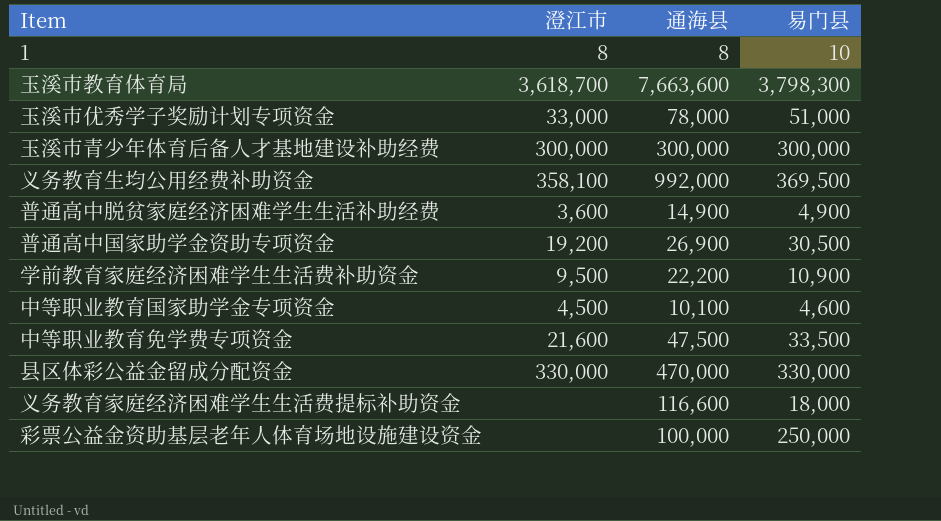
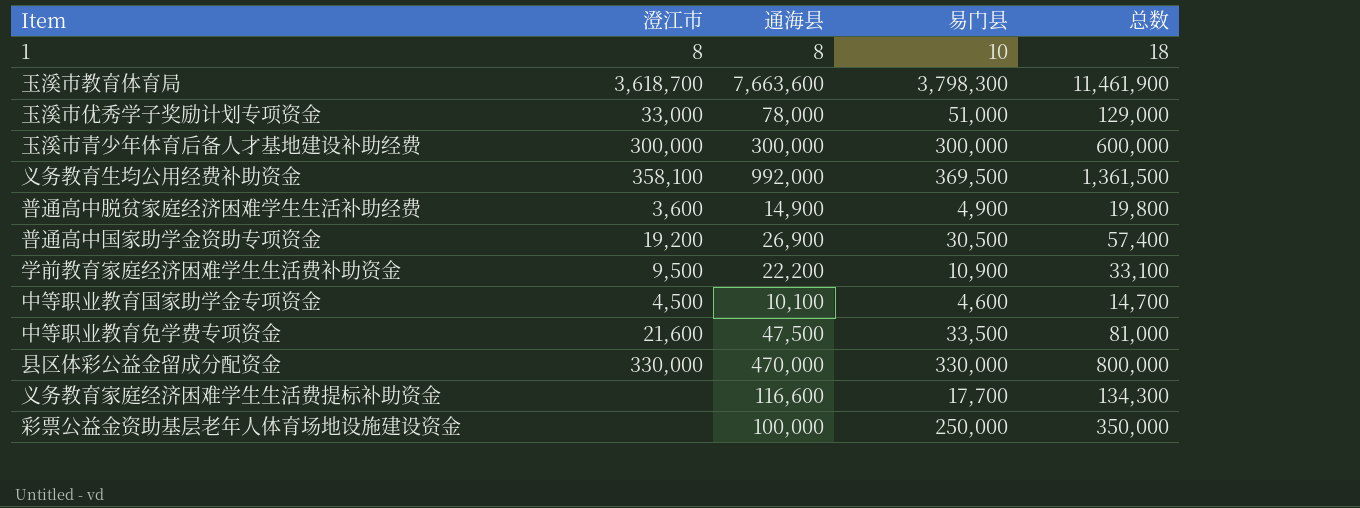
column 总数 | formula: none -> [通海县] + [易门县]
义务教育家庭经济困难学生生活费提标补助资金 | 易门县: 18,000 -> 17,700

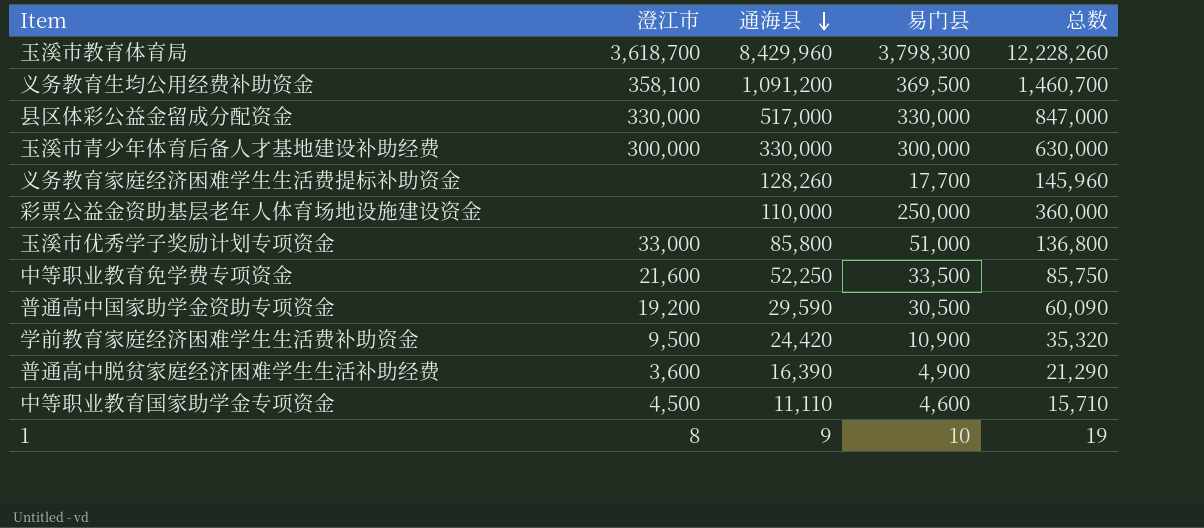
row order: none -> 通海县 descending
玉溪市教育体育局 | 通海县: 7,663,600 -> 8,429,960
玉溪市教育体育局 | 总数: 11,461,900 -> 12,228,260
义务教育生均公用经费补助资金 | 通海县: 992,000 -> 1,091,200
义务教育生均公用经费补助资金 | 总数: 1,361,500 -> 1,460,700
县区体彩公益金留成分配资金 | 通海县: 470,000 -> 517,000
县区体彩公益金留成分配资金 | 总数: 800,000 -> 847,000
玉溪市青少年体育后备人才基地建设补助经费 | 通海县: 300,000 -> 330,000
玉溪市青少年体育后备人才基地建设补助经费 | 总数: 600,000 -> 630,000
义务教育家庭经济困难学生生活费提标补助资金 | 通海县: 116,600 -> 128,260
义务教育家庭经济困难学生生活费提标补助资金 | 总数: 134,300 -> 145,960
彩票公益金资助基层老年人体育场地设施建设资金 | 通海县: 100,000 -> 110,000
彩票公益金资助基层老年人体育场地设施建设资金 | 总数: 350,000 -> 360,000
玉溪市优秀学子奖励计划专项资金 | 通海县: 78,000 -> 85,800
玉溪市优秀学子奖励计划专项资金 | 总数: 129,000 -> 136,800
中等职业教育免学费专项资金 | 通海县: 47,500 -> 52,250
中等职业教育免学费专项资金 | 总数: 81,000 -> 85,750
普通高中国家助学金资助专项资金 | 通海县: 26,900 -> 29,590
普通高中国家助学金资助专项资金 | 总数: 57,400 -> 60,090
学前教育家庭经济困难学生生活费补助资金 | 通海县: 22,200 -> 24,420
学前教育家庭经济困难学生生活费补助资金 | 总数: 33,100 -> 35,320
普通高中脱贫家庭经济困难学生生活补助经费 | 通海县: 14,900 -> 16,390
普通高中脱贫家庭经济困难学生生活补助经费 | 总数: 19,800 -> 21,290
中等职业教育国家助学金专项资金 | 通海县: 10,100 -> 11,110
中等职业教育国家助学金专项资金 | 总数: 14,700 -> 15,710
1 | 通海县: 8 -> 9
1 | 总数: 18 -> 19

